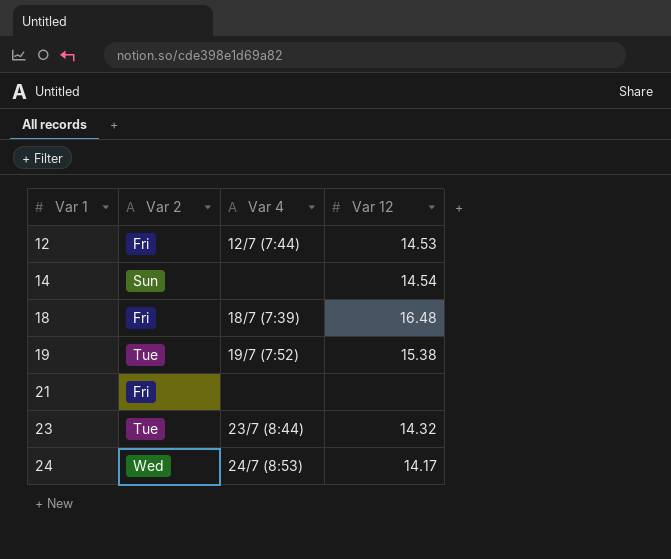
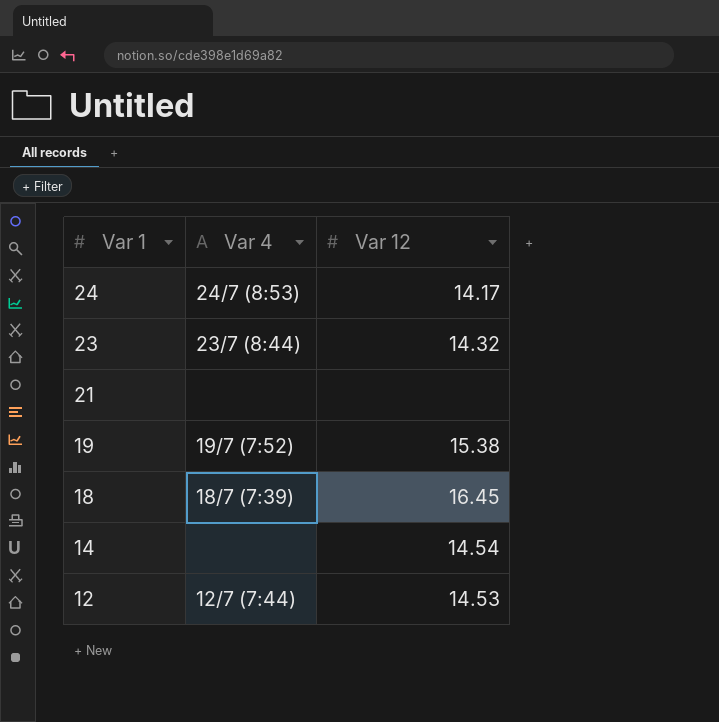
row order: Var 1 ascending -> Var 1 descending
column Var 2 | position: 2 -> none
18 | Var 12: 16.48 -> 16.45

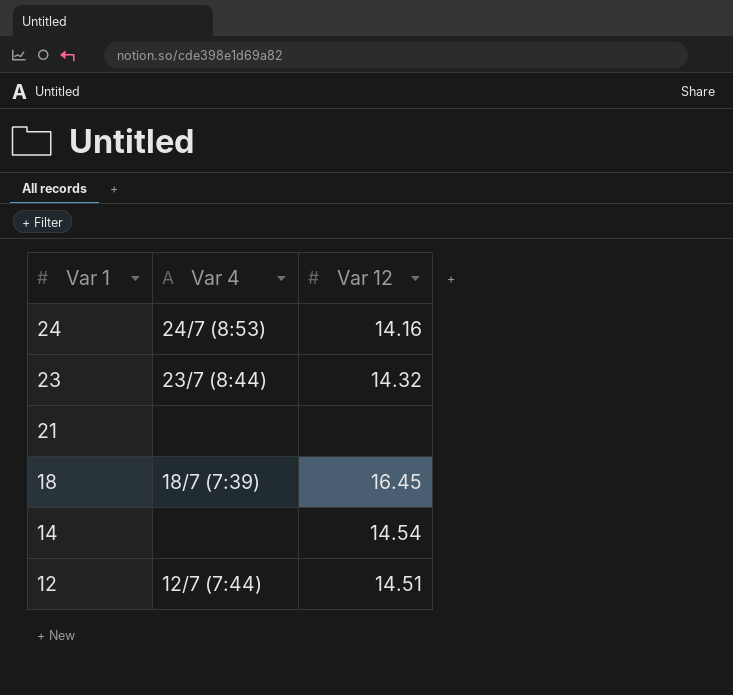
row 19: 19/7 (7:52) | 15.38 -> none
24 | Var 12: 14.17 -> 14.16
12 | Var 12: 14.53 -> 14.51

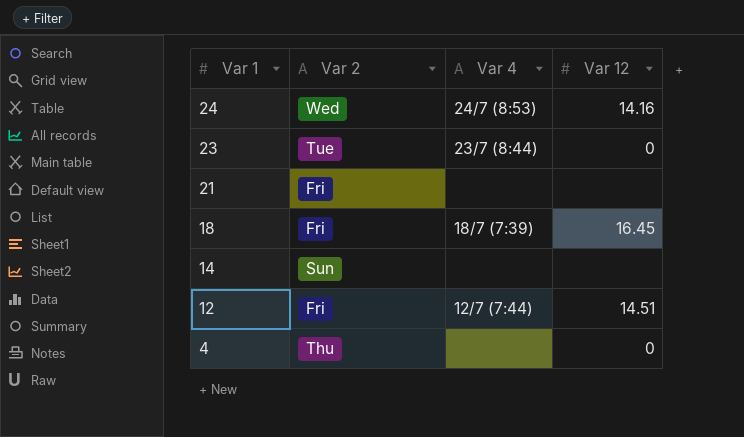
column Var 2 | position: none -> 2
23 | Var 12: 14.32 -> 0
14 | Var 12: 14.54 -> none
row 4: none -> Thu | none | 0

